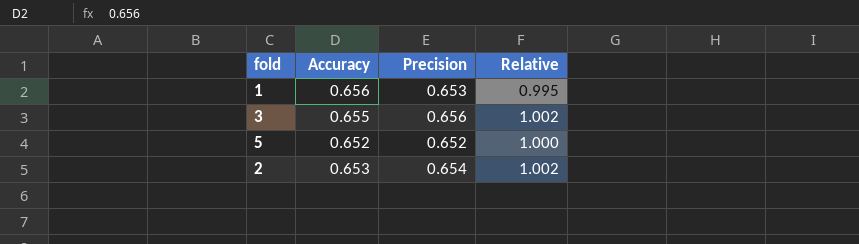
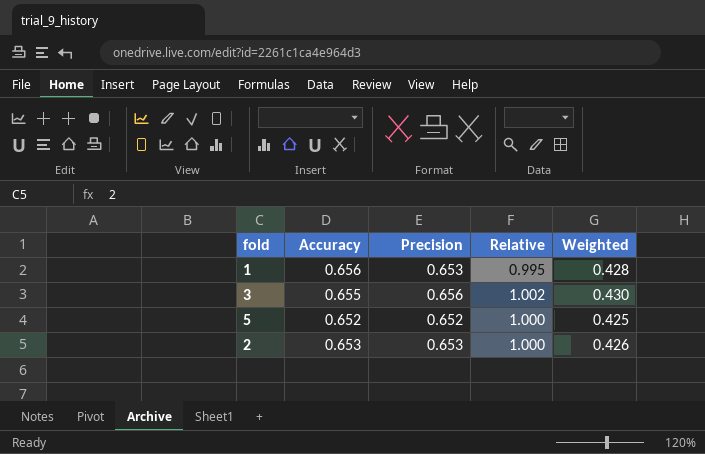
column Weighted | formula: none -> [Accuracy] * [Precision]
2 | Precision: 0.654 -> 0.653
2 | Relative: 1.002 -> 1.000

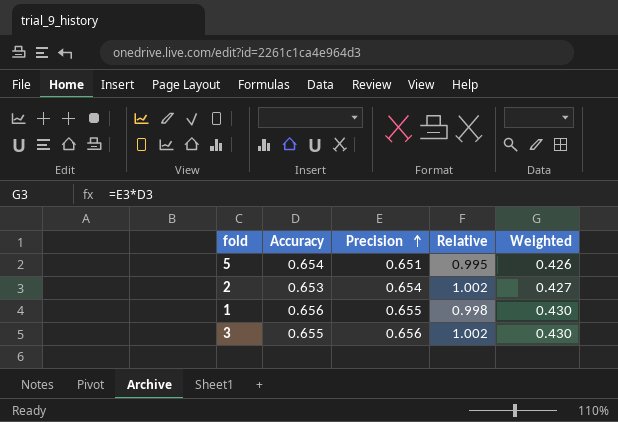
row order: none -> Precision ascending
5 | Accuracy: 0.652 -> 0.654
5 | Precision: 0.652 -> 0.651
5 | Relative: 1.000 -> 0.995
5 | Weighted: 0.425 -> 0.426
2 | Precision: 0.653 -> 0.654
2 | Relative: 1.000 -> 1.002
2 | Weighted: 0.426 -> 0.427
1 | Precision: 0.653 -> 0.655
1 | Relative: 0.995 -> 0.998
1 | Weighted: 0.428 -> 0.430

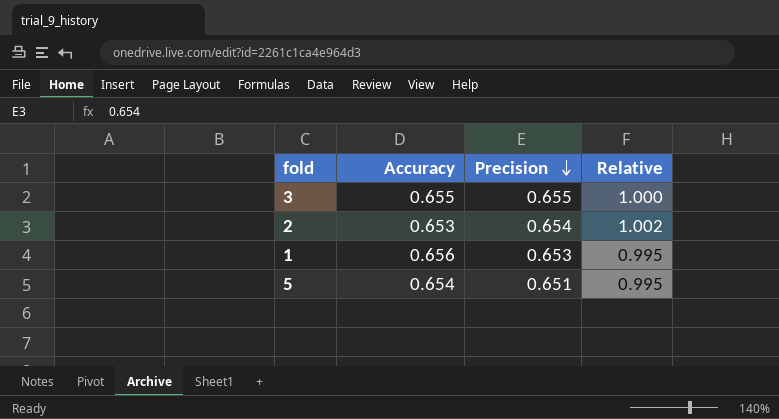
row order: Precision ascending -> Precision descending
column Weighted | formula: [Accuracy] * [Precision] -> none
3 | Precision: 0.656 -> 0.655
3 | Relative: 1.002 -> 1.000
1 | Precision: 0.655 -> 0.653
1 | Relative: 0.998 -> 0.995

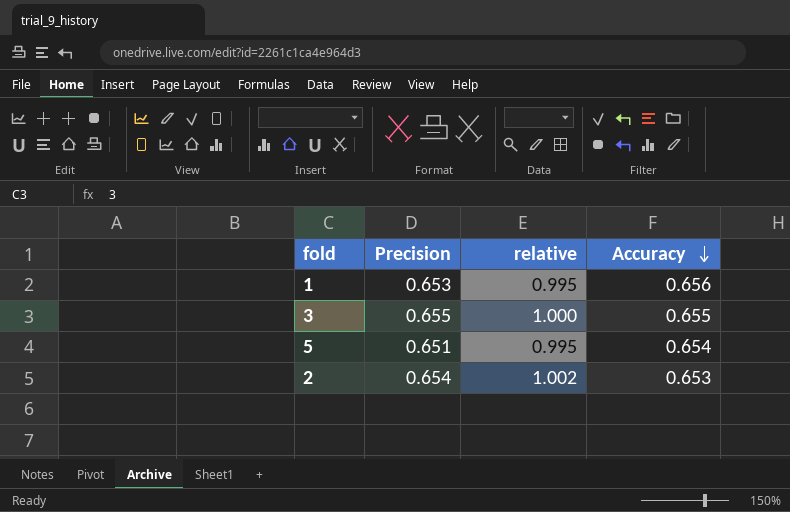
row order: Precision descending -> Accuracy descending
column name: Relative -> relative
column Accuracy | position: 2 -> 4

